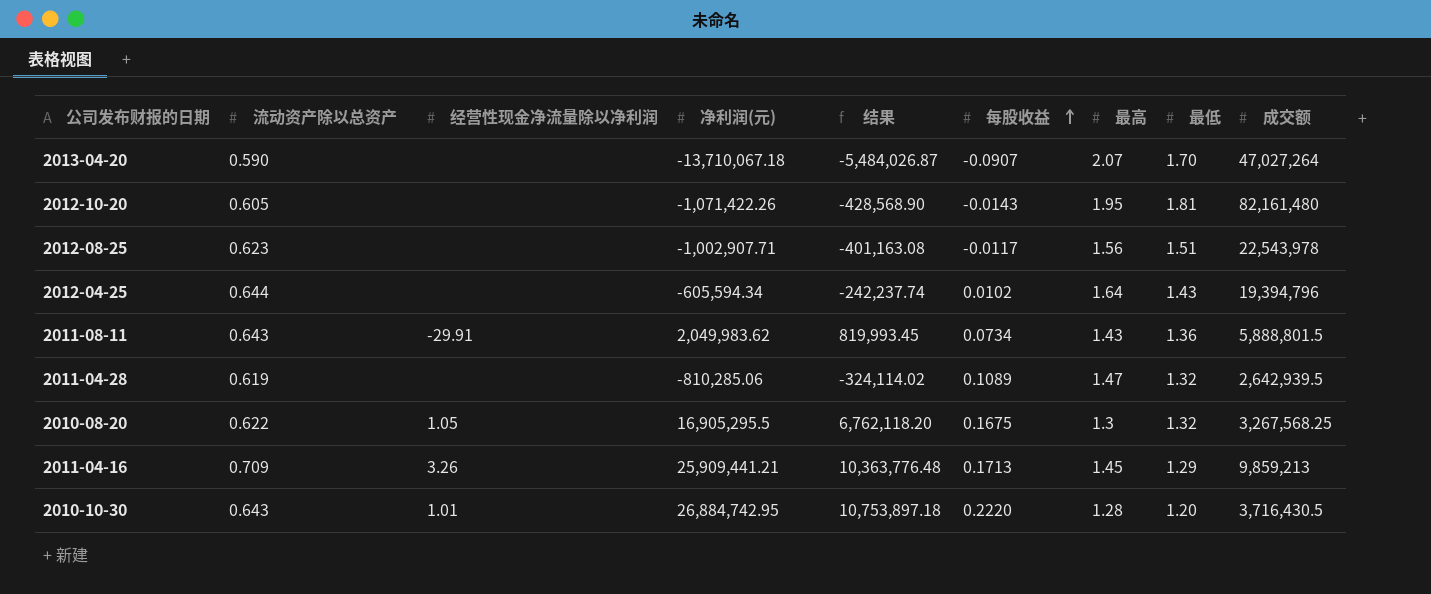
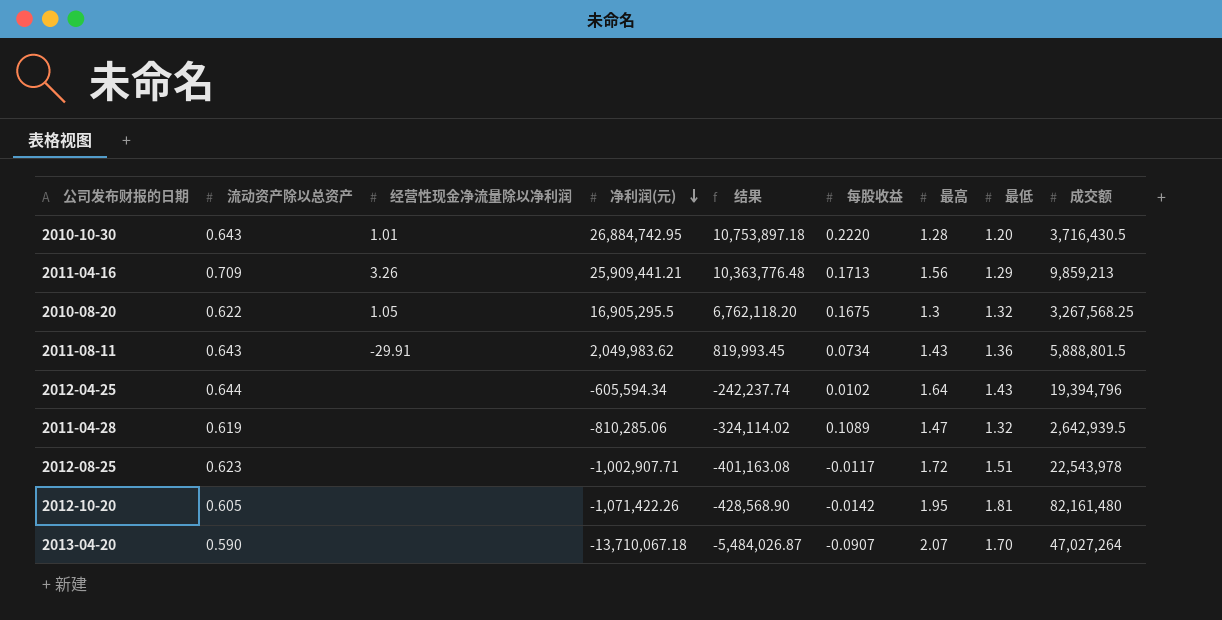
row order: 每股收益 ascending -> 净利润(元) descending
2011-04-16 | 最高: 1.45 -> 1.56
2012-08-25 | 最高: 1.56 -> 1.72
2012-10-20 | 每股收益: -0.0143 -> -0.0142

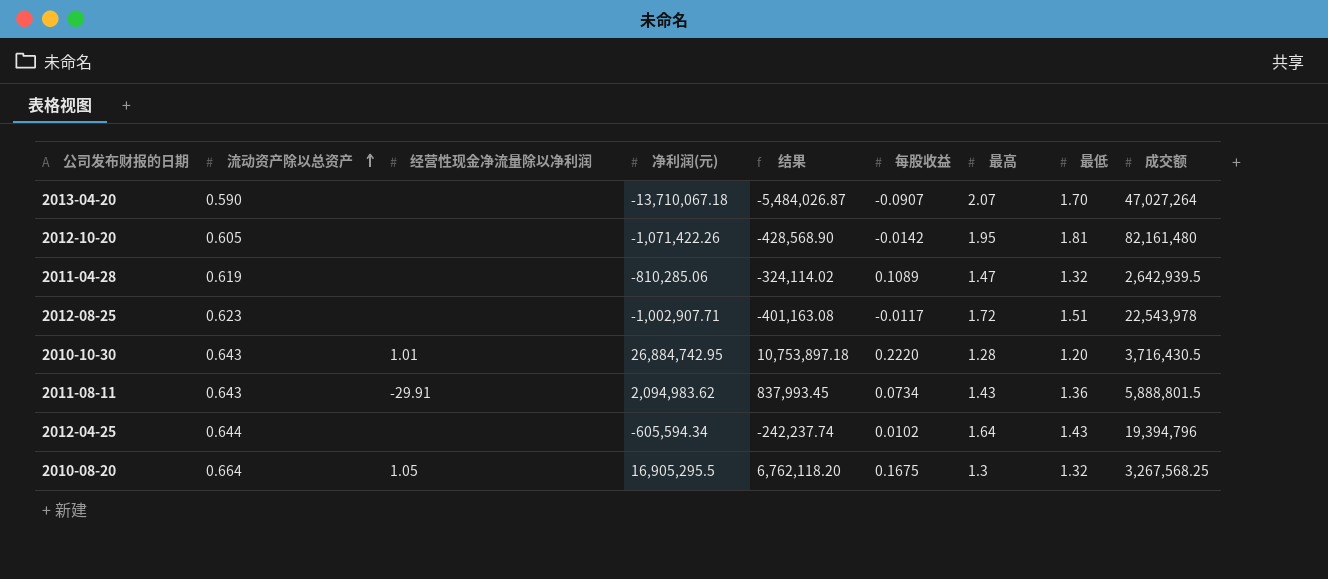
row order: 净利润(元) descending -> 流动资产除以总资产 ascending
row 2011-04-16: 0.709 | 3.26 | 25,909,441.21 | 10,363,776.48 | 0.1713 | 1.56 | 1.29 | 9,859,213 -> none
2011-08-11 | 净利润(元): 2,049,983.62 -> 2,094,983.62
2011-08-11 | 结果: 819,993.45 -> 837,993.45
2010-08-20 | 流动资产除以总资产: 0.622 -> 0.664

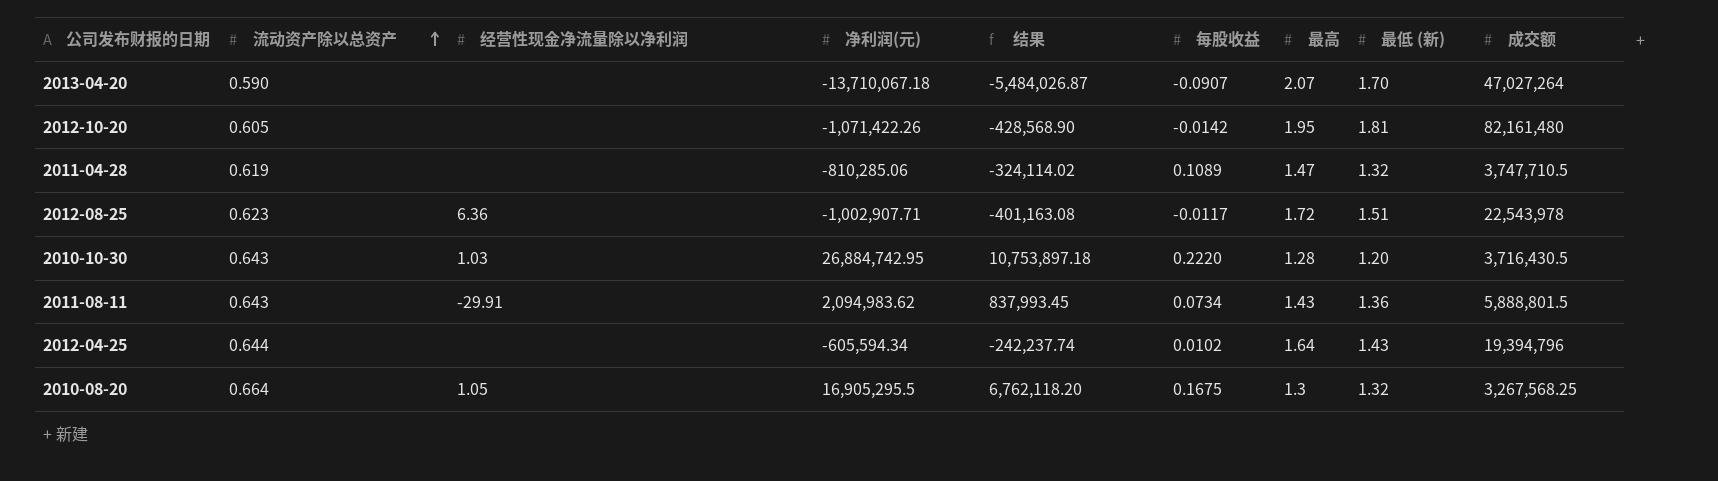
column name: 最低 -> 最低 (新)
2011-04-28 | 成交额: 2,642,939.5 -> 3,747,710.5
2012-08-25 | 经营性现金净流量除以净利润: none -> 6.36
2010-10-30 | 经营性现金净流量除以净利润: 1.01 -> 1.03

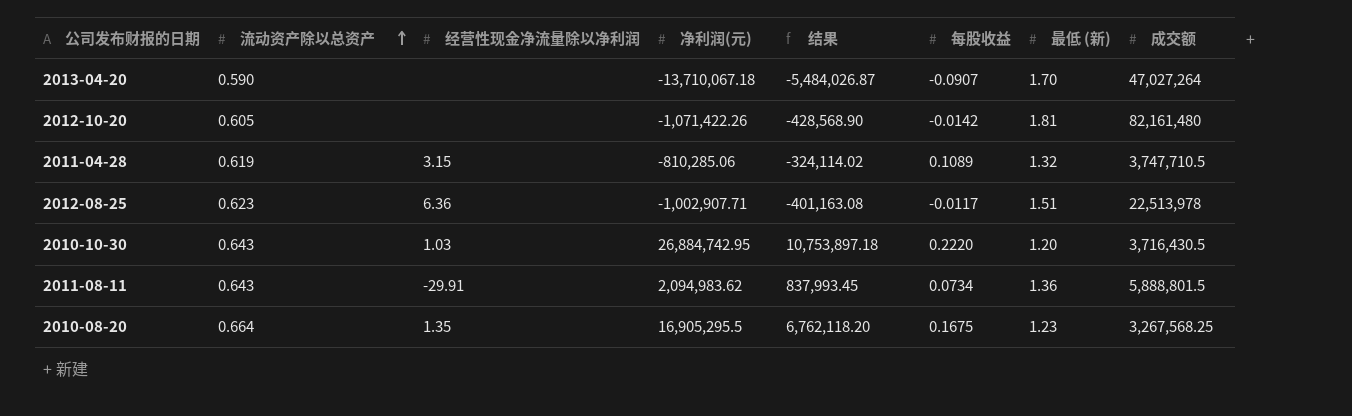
column 最高 | position: 7 -> none
row 2012-04-25: 0.644 | none | -605,594.34 | -242,237.74 | 0.0102 | 1.64 | 1.43 | 19,394,796 -> none
2011-04-28 | 经营性现金净流量除以净利润: none -> 3.15
2012-08-25 | 成交额: 22,543,978 -> 22,513,978
2010-08-20 | 经营性现金净流量除以净利润: 1.05 -> 1.35
2010-08-20 | 最低 (新): 1.32 -> 1.23

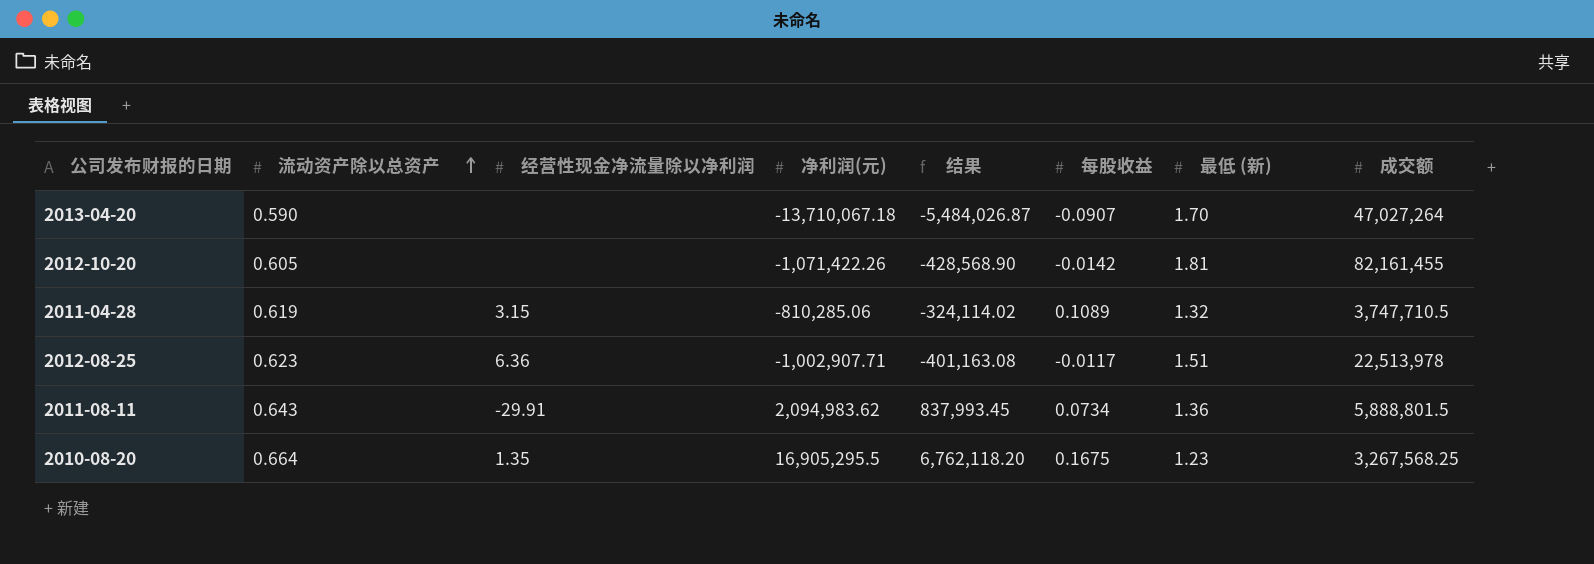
row 2010-10-30: 0.643 | 1.03 | 26,884,742.95 | 10,753,897.18 | 0.2220 | 1.20 | 3,716,430.5 -> none
2012-10-20 | 成交额: 82,161,480 -> 82,161,455

